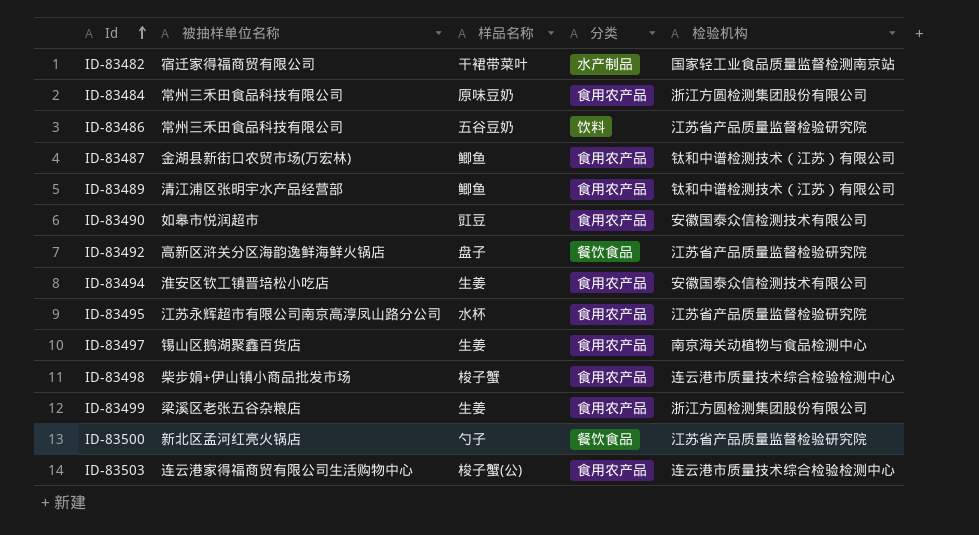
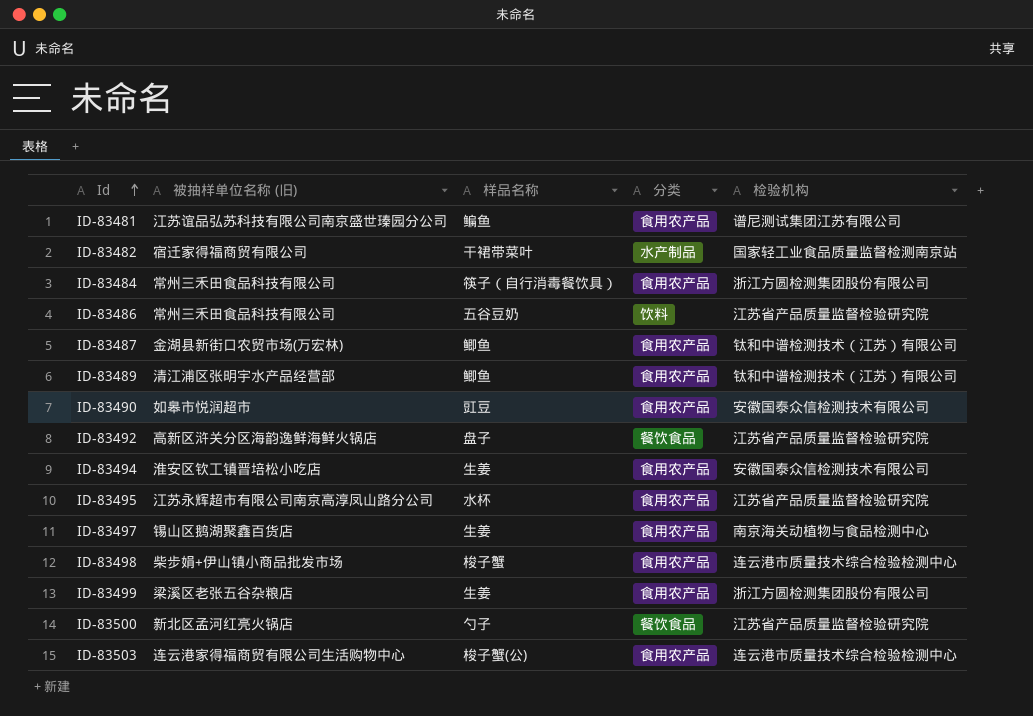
column name: 被抽样单位名称 -> 被抽样单位名称 (旧)
row ID-83481: none -> 江苏谊品弘苏科技有限公司南京盛世瑧园分公司 | 鳊鱼 | 食用农产品 | 谱尼测试集团江苏有限公司
ID-83484 | 样品名称: 原味豆奶 -> 筷子（自行消毒餐饮具）

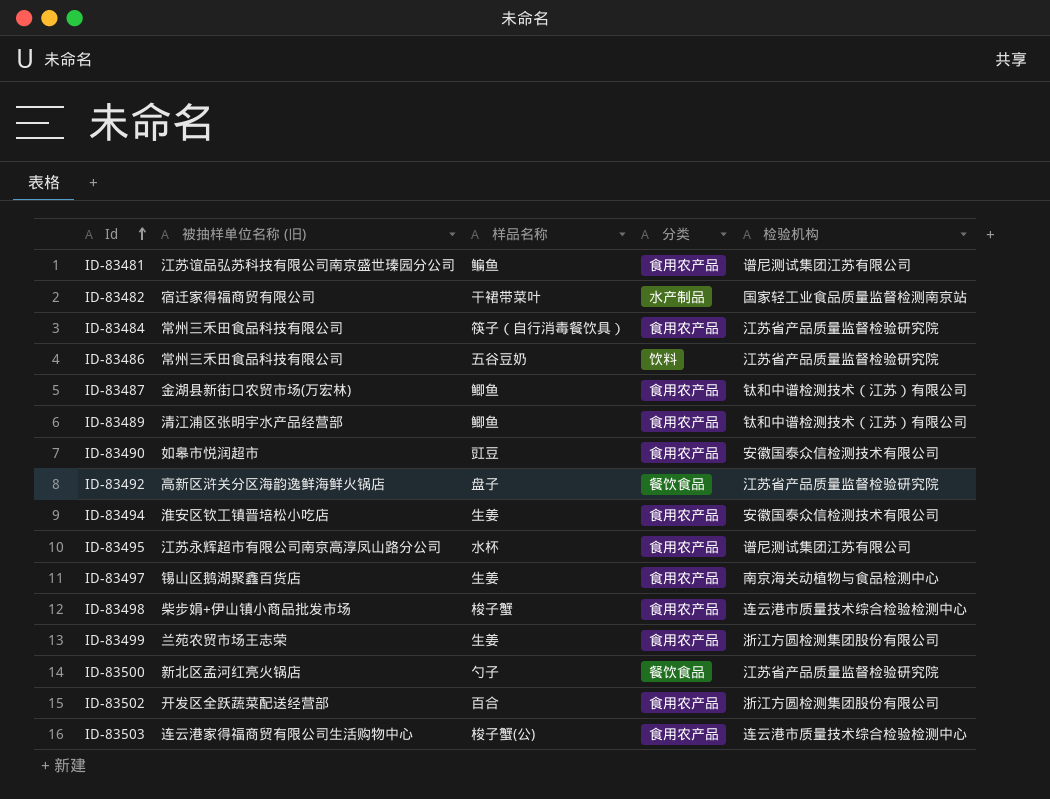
ID-83484 | 检验机构: 浙江方圆检测集团股份有限公司 -> 江苏省产品质量监督检验研究院
ID-83495 | 检验机构: 江苏省产品质量监督检验研究院 -> 谱尼测试集团江苏有限公司
ID-83499 | 被抽样单位名称 (旧): 梁溪区老张五谷杂粮店 -> 兰苑农贸市场王志荣
row ID-83502: none -> 开发区全跃蔬菜配送经营部 | 百合 | 食用农产品 | 浙江方圆检测集团股份有限公司

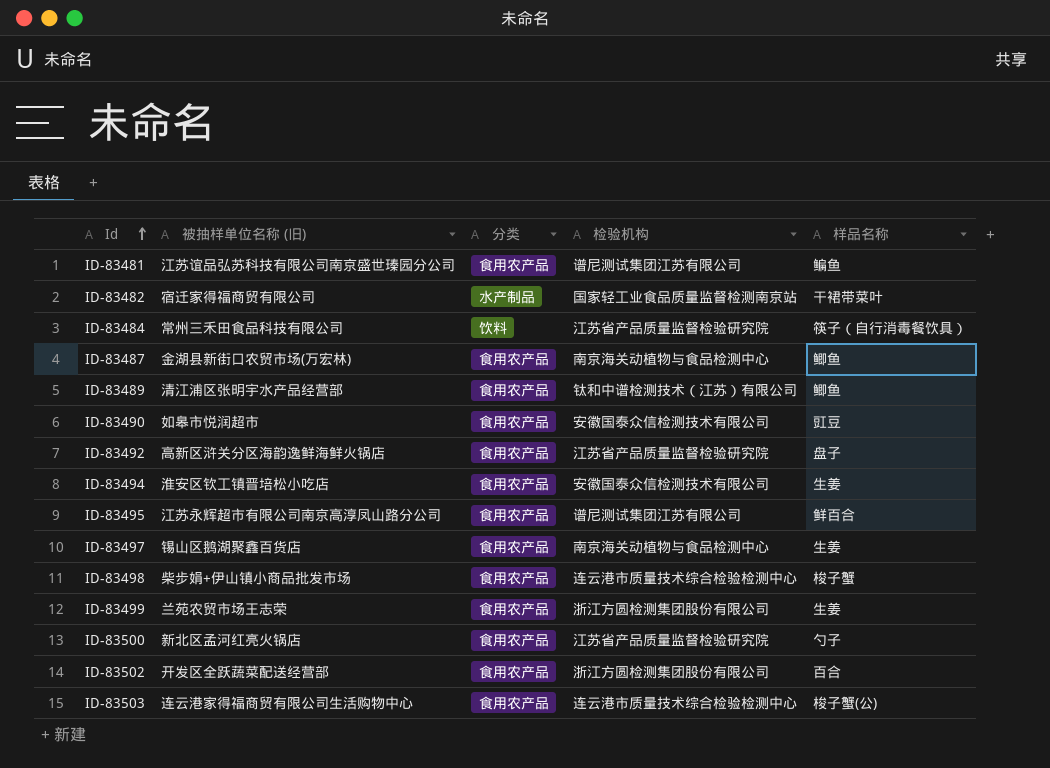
column 样品名称 | position: 3 -> 5
row ID-83486: 常州三禾田食品科技有限公司 | 五谷豆奶 | 饮料 | 江苏省产品质量监督检验研究院 -> none
ID-83484 | 分类: 食用农产品 -> 饮料
ID-83487 | 检验机构: 钛和中谱检测技术（江苏）有限公司 -> 南京海关动植物与食品检测中心
ID-83492 | 分类: 餐饮食品 -> 食用农产品
ID-83495 | 样品名称: 水杯 -> 鲜百合
ID-83500 | 分类: 餐饮食品 -> 食用农产品

